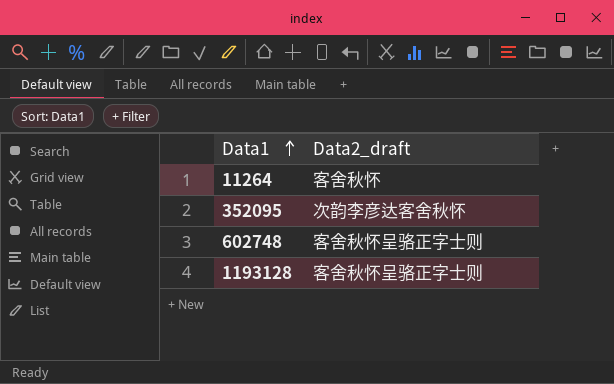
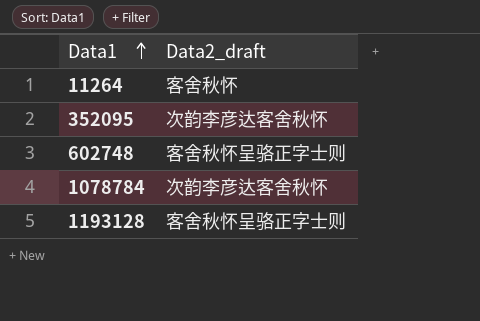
row 1078784: none -> 次韵李彦达客舍秋怀

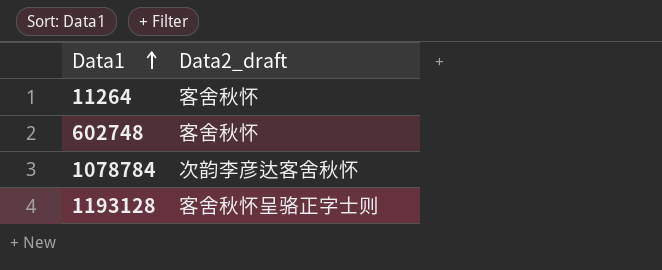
row 352095: 次韵李彦达客舍秋怀 -> none
602748 | Data2_draft: 客舍秋怀呈骆正字士则 -> 客舍秋怀

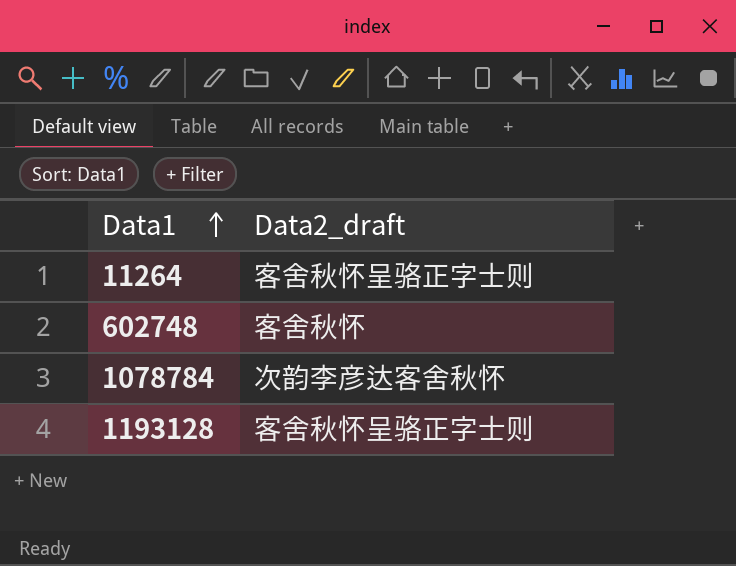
11264 | Data2_draft: 客舍秋怀 -> 客舍秋怀呈骆正字士则

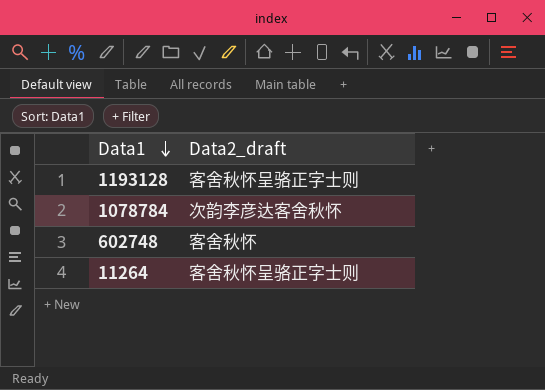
row order: Data1 ascending -> Data1 descending

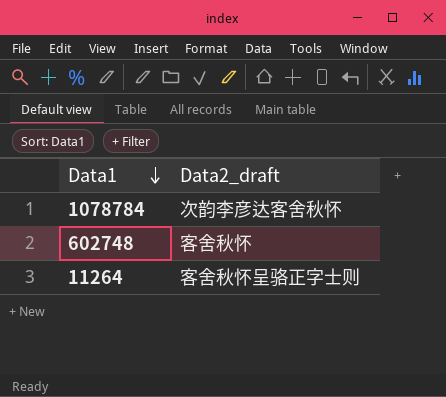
row 1193128: 客舍秋怀呈骆正字士则 -> none

